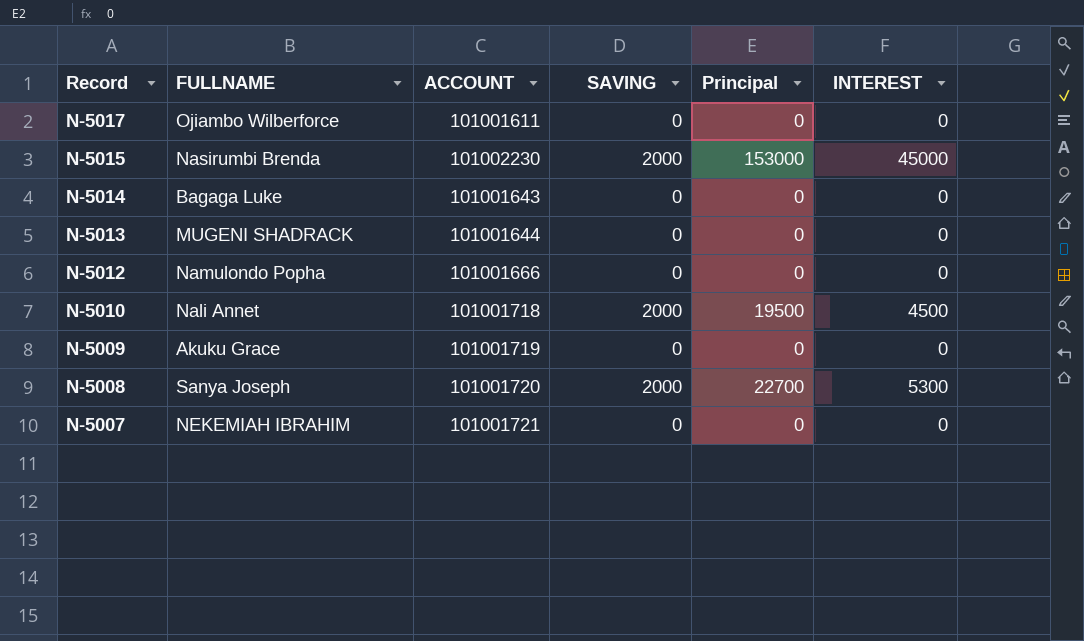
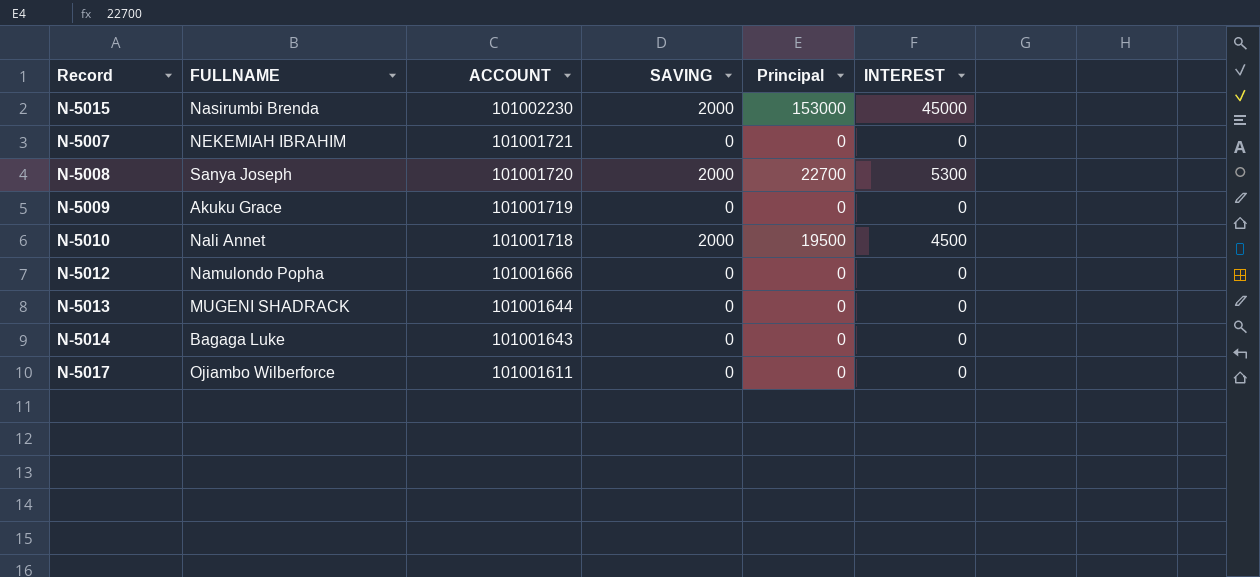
row order: Record descending -> ACCOUNT descending

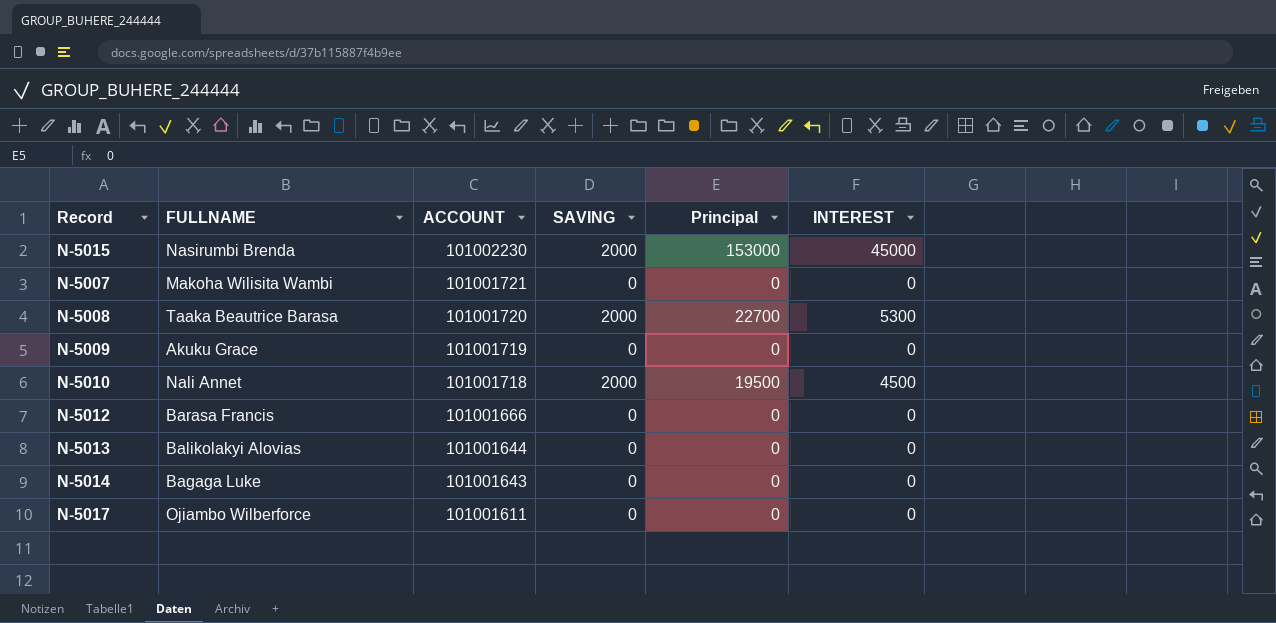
N-5007 | FULLNAME: NEKEMIAH IBRAHIM -> Makoha Wilisita Wambi
N-5008 | FULLNAME: Sanya Joseph -> Taaka Beautrice Barasa
N-5012 | FULLNAME: Namulondo Popha -> Barasa Francis
N-5013 | FULLNAME: MUGENI SHADRACK -> Balikolakyi Alovias

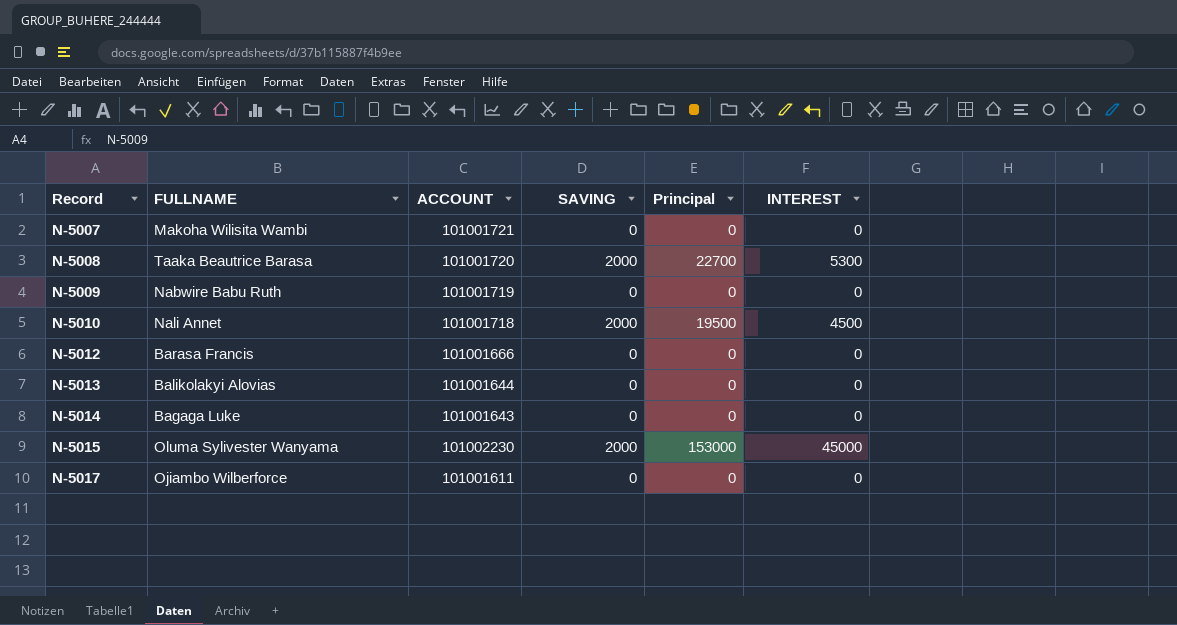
row order: ACCOUNT descending -> Record ascending
N-5009 | FULLNAME: Akuku Grace -> Nabwire Babu Ruth
N-5015 | FULLNAME: Nasirumbi Brenda -> Oluma Sylivester Wanyama

